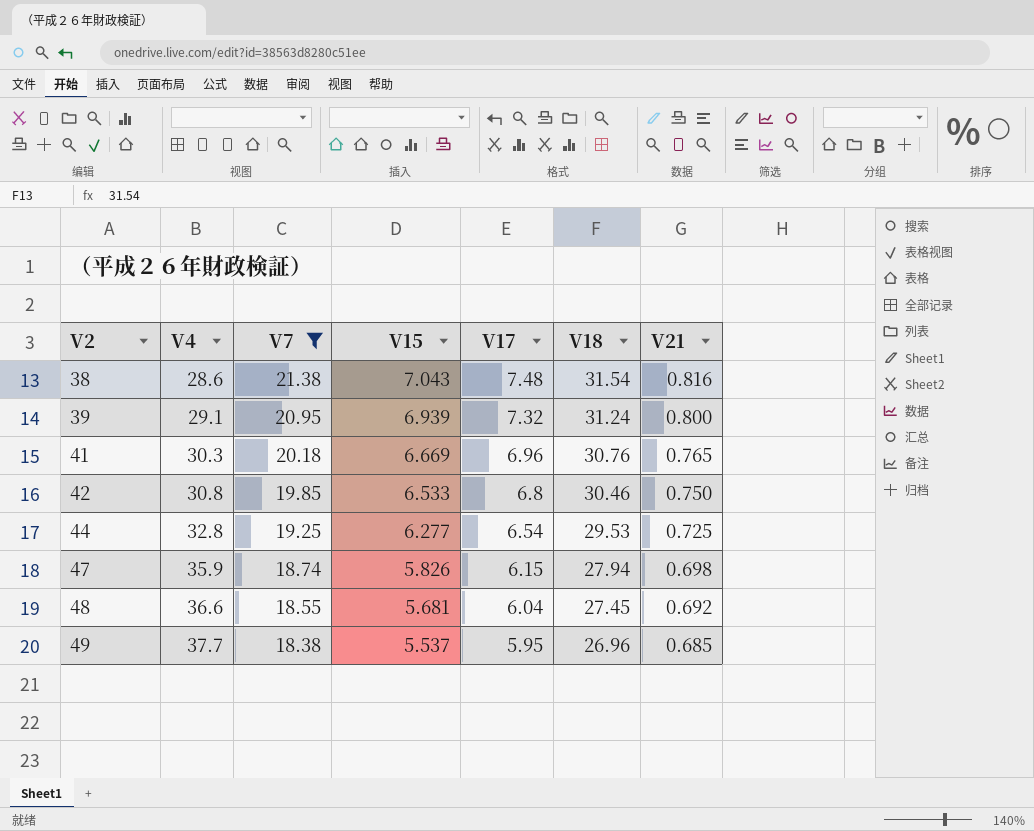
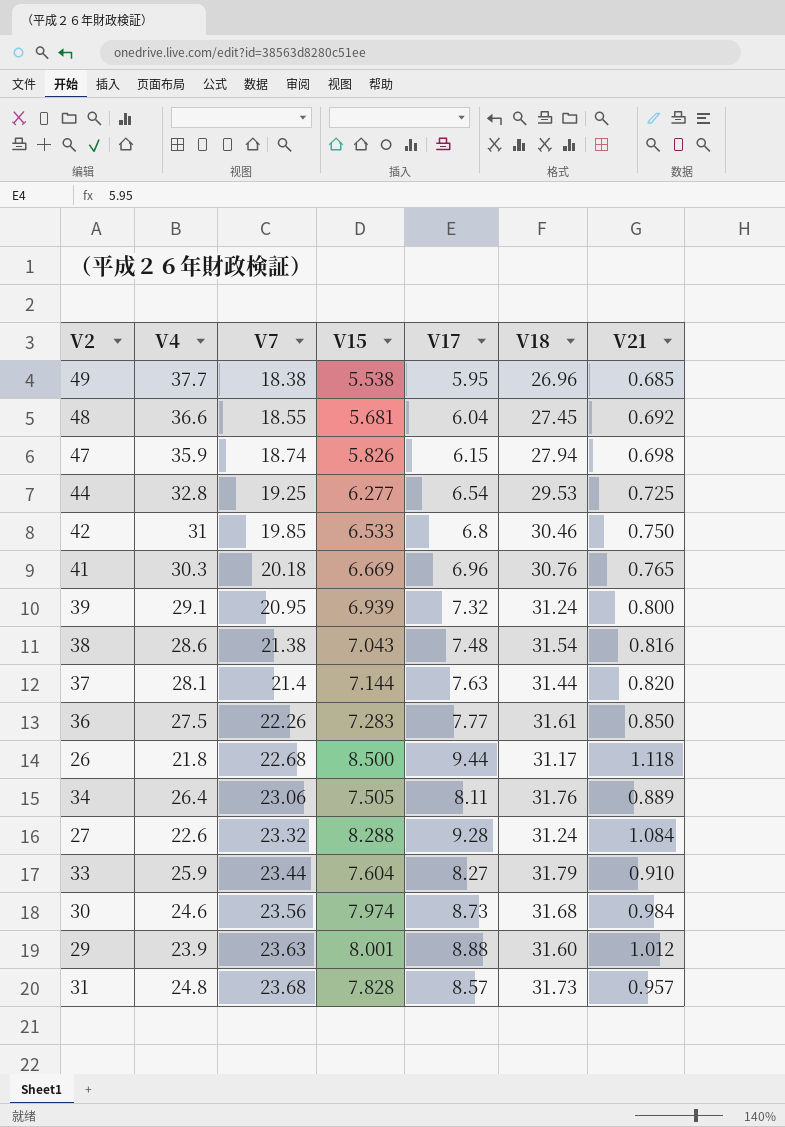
filter: V7 <= 21.38 -> none
row order: V2 ascending -> V7 ascending
49 | V15: 5.537 -> 5.538
42 | V4: 30.8 -> 31

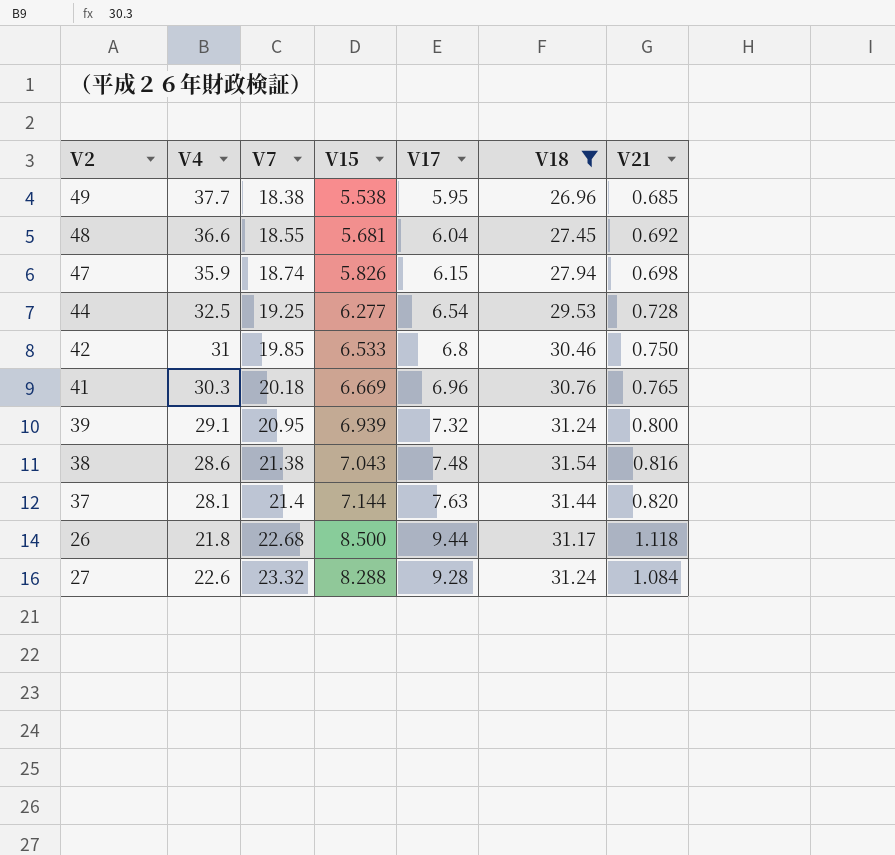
filter: none -> V18 <= 31.54
44 | V4: 32.8 -> 32.5
44 | V21: 0.725 -> 0.728

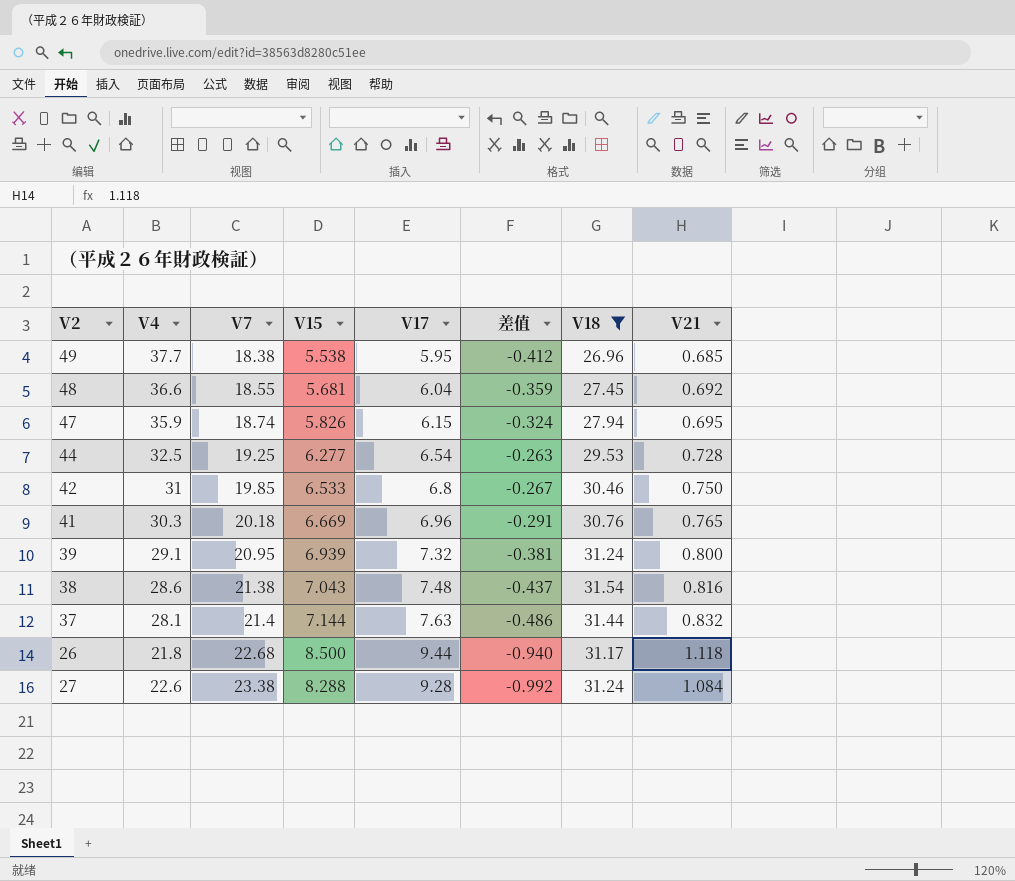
column 差值 | formula: none -> [V15] - [V17]
47 | V21: 0.698 -> 0.695
37 | V21: 0.820 -> 0.832
27 | V7: 23.32 -> 23.38

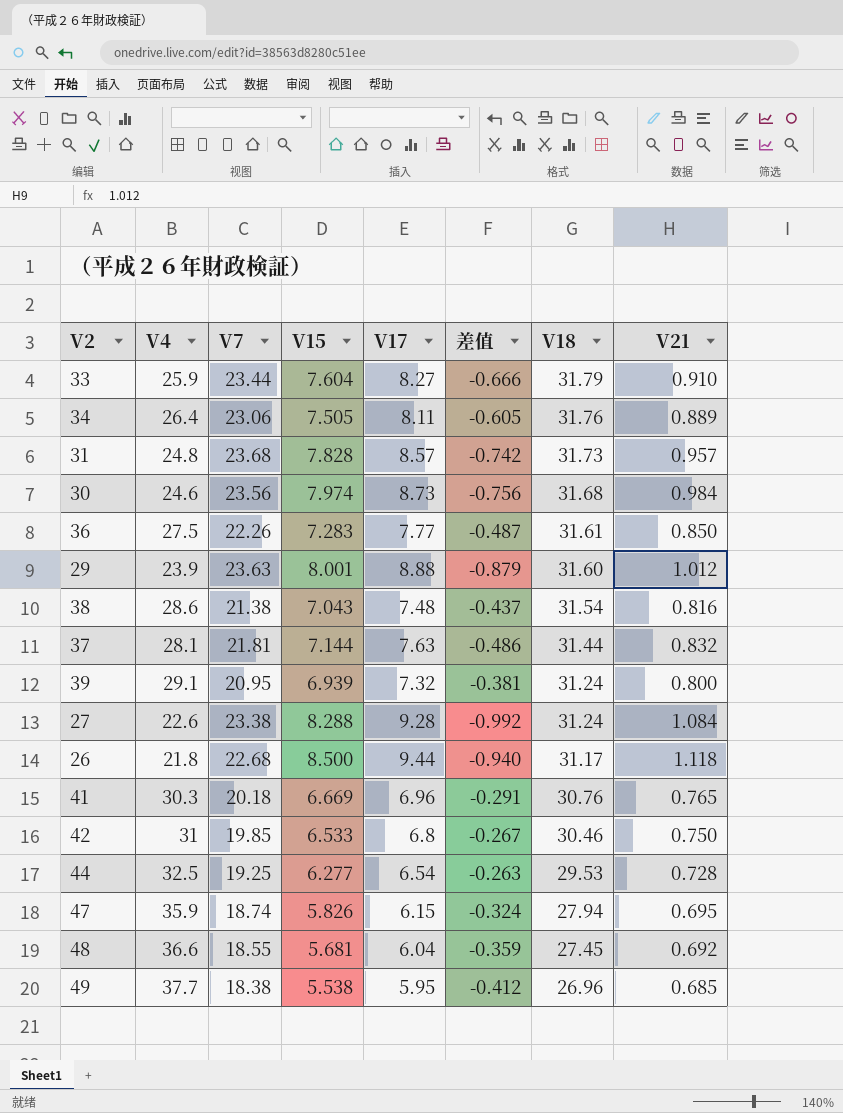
filter: V18 <= 31.54 -> none
row order: V7 ascending -> V18 descending
37 | V7: 21.4 -> 21.81

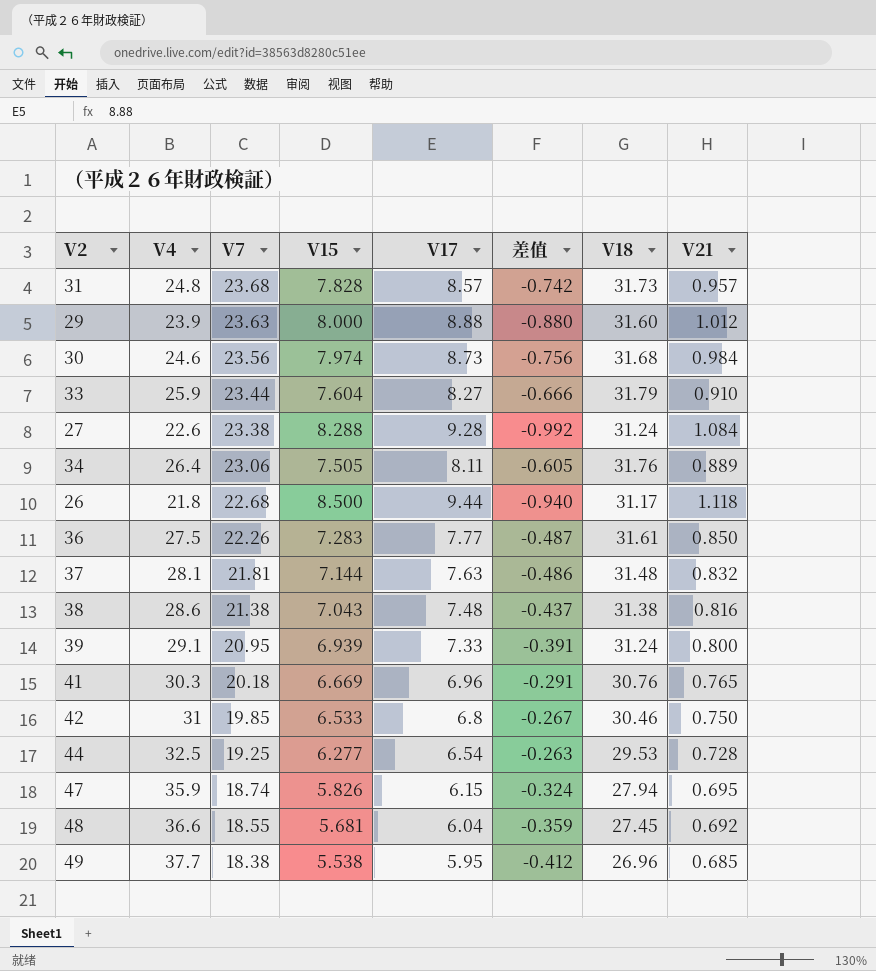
row order: V18 descending -> V7 descending
29 | V15: 8.001 -> 8.000
29 | 差值: -0.879 -> -0.880
37 | V18: 31.44 -> 31.48
38 | V18: 31.54 -> 31.38
39 | V17: 7.32 -> 7.33
39 | 差值: -0.381 -> -0.391

